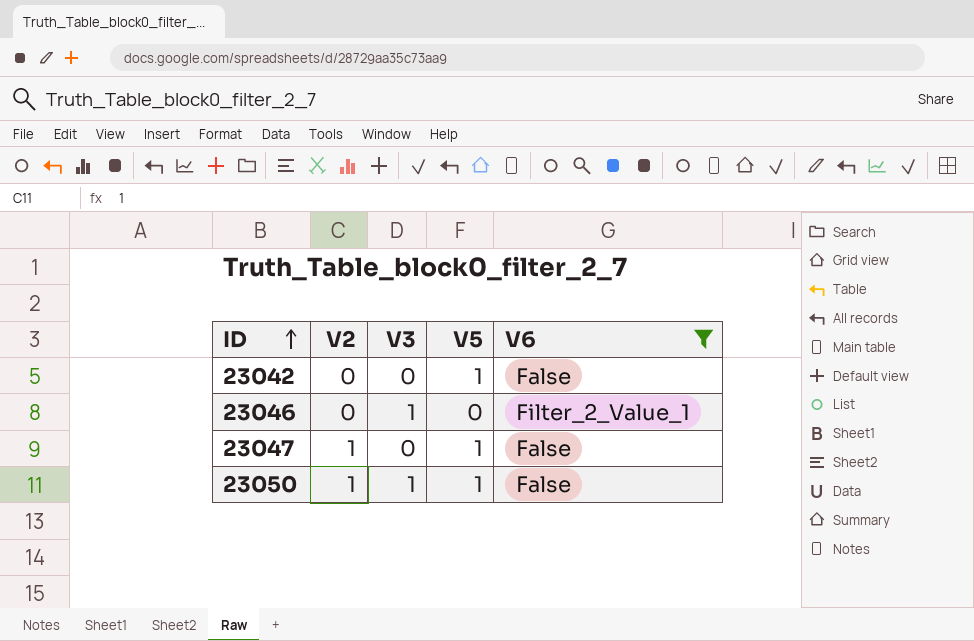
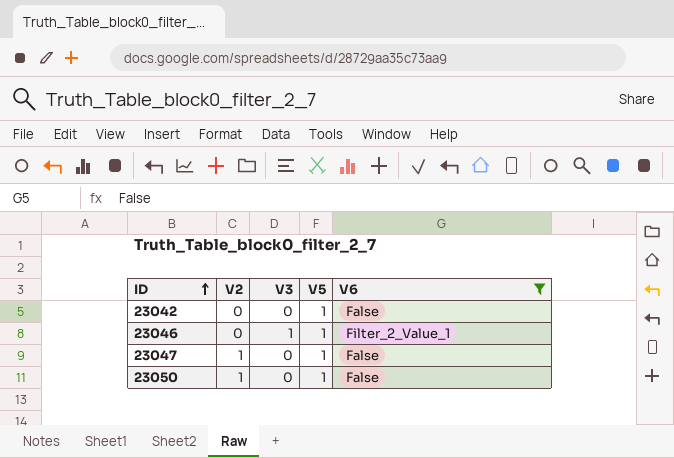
23046 | V5: 0 -> 1
23050 | V3: 1 -> 0

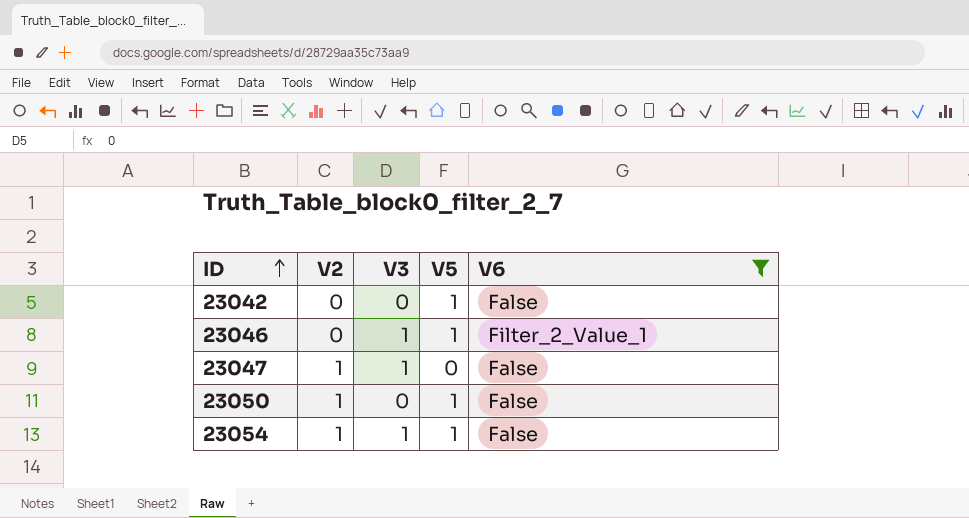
23047 | V3: 0 -> 1
23047 | V5: 1 -> 0
row 23054: none -> 1 | 1 | 1 | False

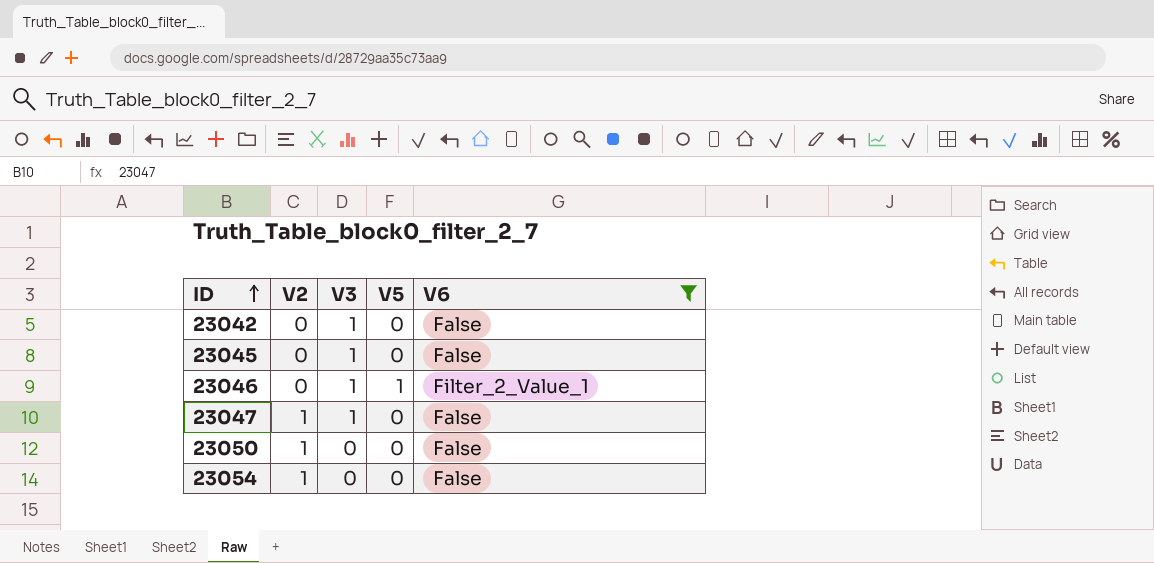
23042 | V3: 0 -> 1
23042 | V5: 1 -> 0
row 23045: none -> 0 | 1 | 0 | False
23050 | V5: 1 -> 0
23054 | V3: 1 -> 0
23054 | V5: 1 -> 0

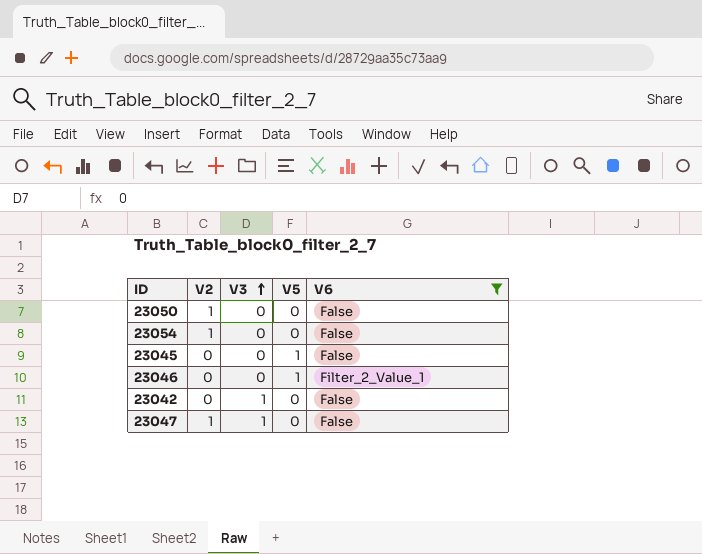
row order: ID ascending -> V3 ascending
23045 | V3: 1 -> 0
23045 | V5: 0 -> 1
23046 | V3: 1 -> 0

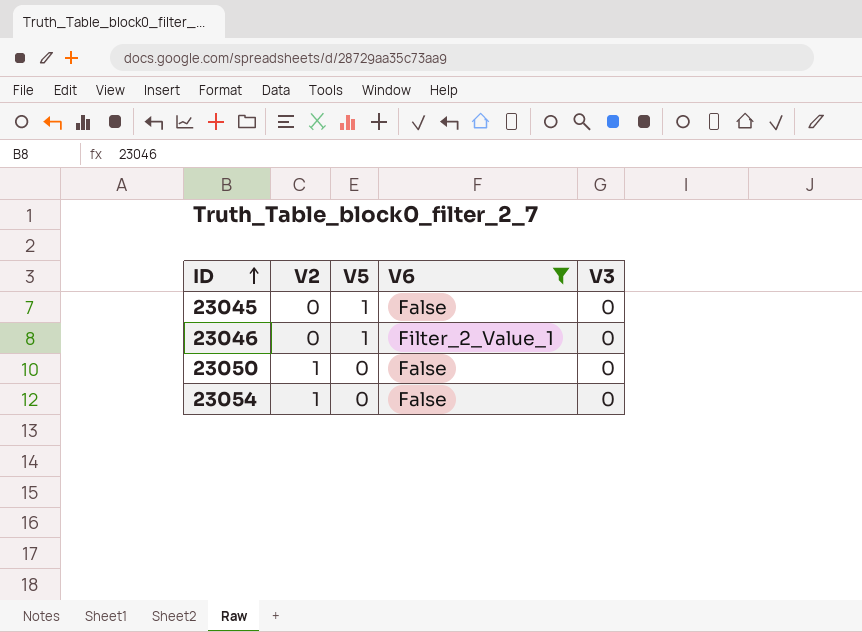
row order: V3 ascending -> ID ascending
column V3 | position: 3 -> 5
row 23042: 0 | 1 | 0 | False -> none
row 23047: 1 | 1 | 0 | False -> none

